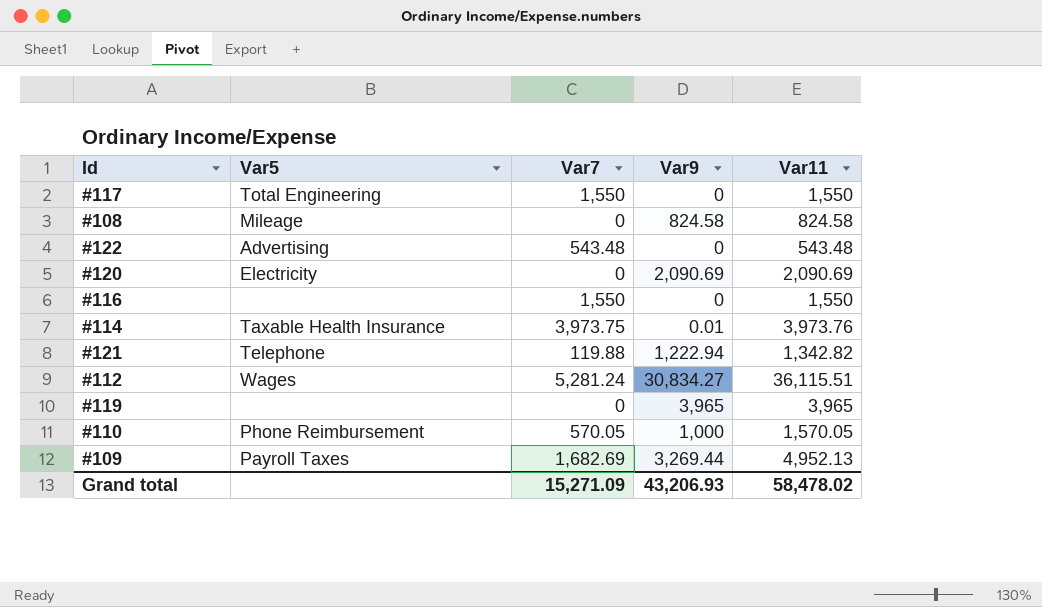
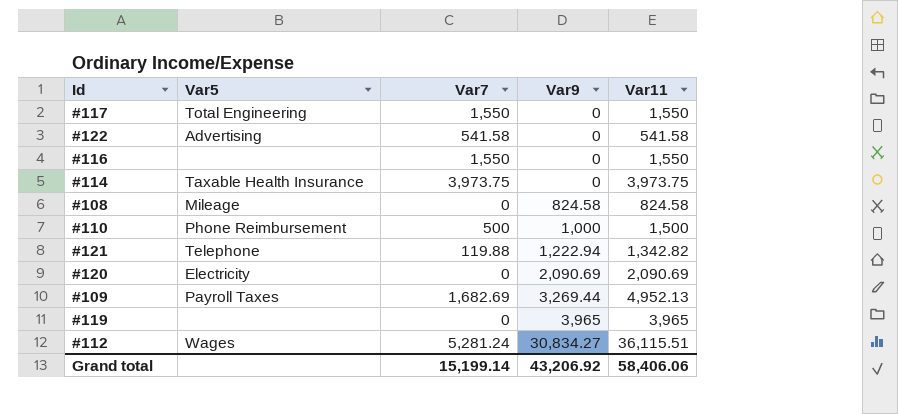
row order: none -> Var9 ascending
#122 | Var7: 543.48 -> 541.58
#122 | Var11: 543.48 -> 541.58
#114 | Var9: 0.01 -> 0
#114 | Var11: 3,973.76 -> 3,973.75
#110 | Var7: 570.05 -> 500
#110 | Var11: 1,570.05 -> 1,500
Grand total | Var7: 15,271.09 -> 15,199.14
Grand total | Var9: 43,206.93 -> 43,206.92
Grand total | Var11: 58,478.02 -> 58,406.06

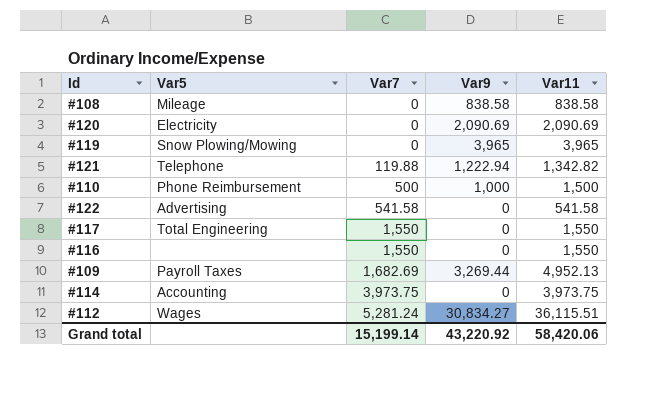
row order: Var9 ascending -> Var7 ascending
#108 | Var9: 824.58 -> 838.58
#108 | Var11: 824.58 -> 838.58
#119 | Var5: none -> Snow Plowing/Mowing
#114 | Var5: Taxable Health Insurance -> Accounting
Grand total | Var9: 43,206.92 -> 43,220.92
Grand total | Var11: 58,406.06 -> 58,420.06

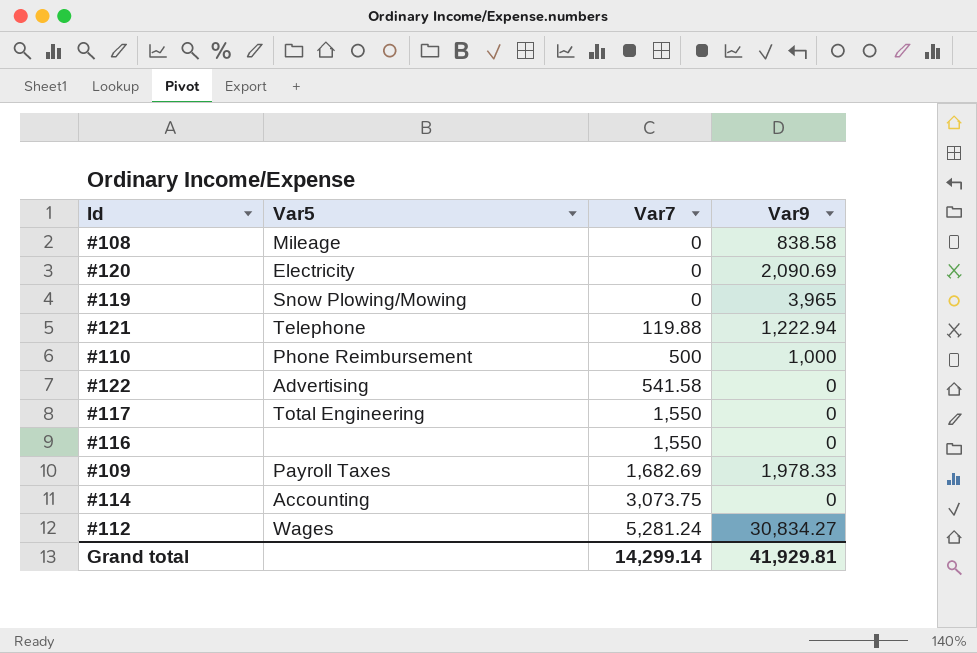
column Var11 | formula: [Var7] + [Var9] -> none
#109 | Var9: 3,269.44 -> 1,978.33
#114 | Var7: 3,973.75 -> 3,073.75
Grand total | Var7: 15,199.14 -> 14,299.14
Grand total | Var9: 43,220.92 -> 41,929.81

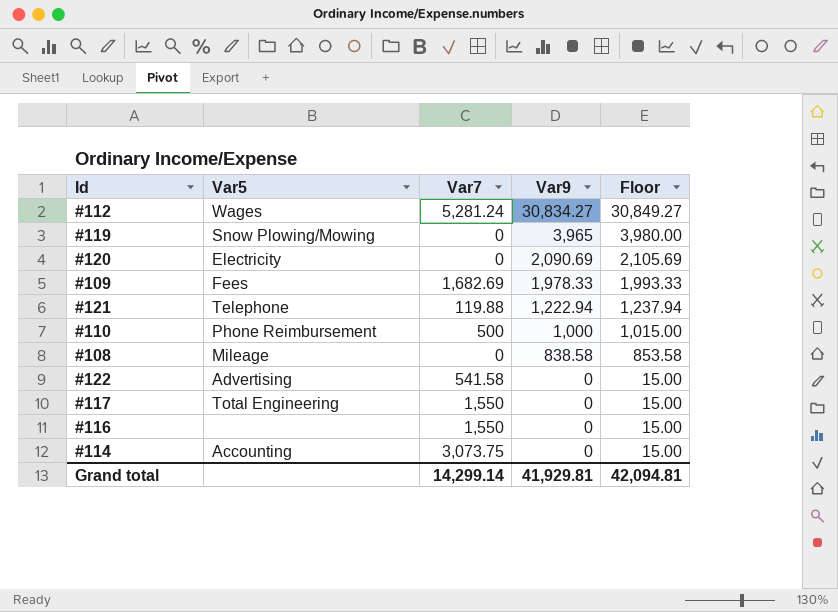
row order: Var7 ascending -> Var9 descending
column Floor | formula: none -> [Var9] + 15
#109 | Var5: Payroll Taxes -> Fees

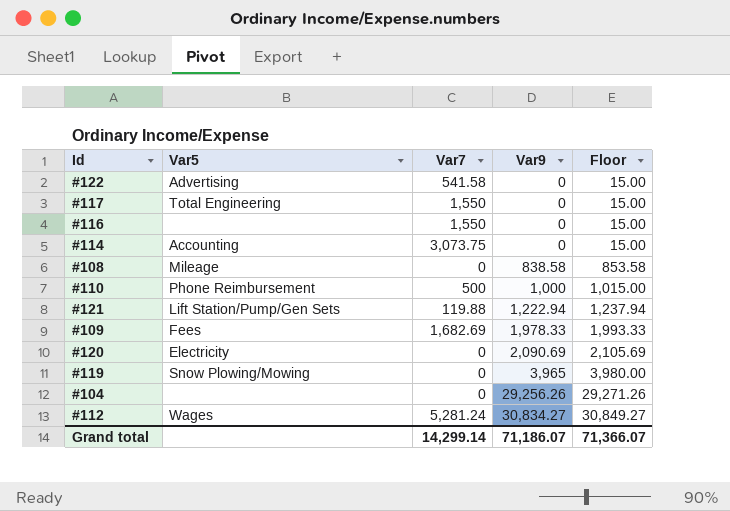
row order: Var9 descending -> Var9 ascending
#121 | Var5: Telephone -> Lift Station/Pump/Gen Sets
row #104: none -> none | 0 | 29,256.26 | 29,271.26
Grand total | Var9: 41,929.81 -> 71,186.07
Grand total | Floor: 42,094.81 -> 71,366.07

